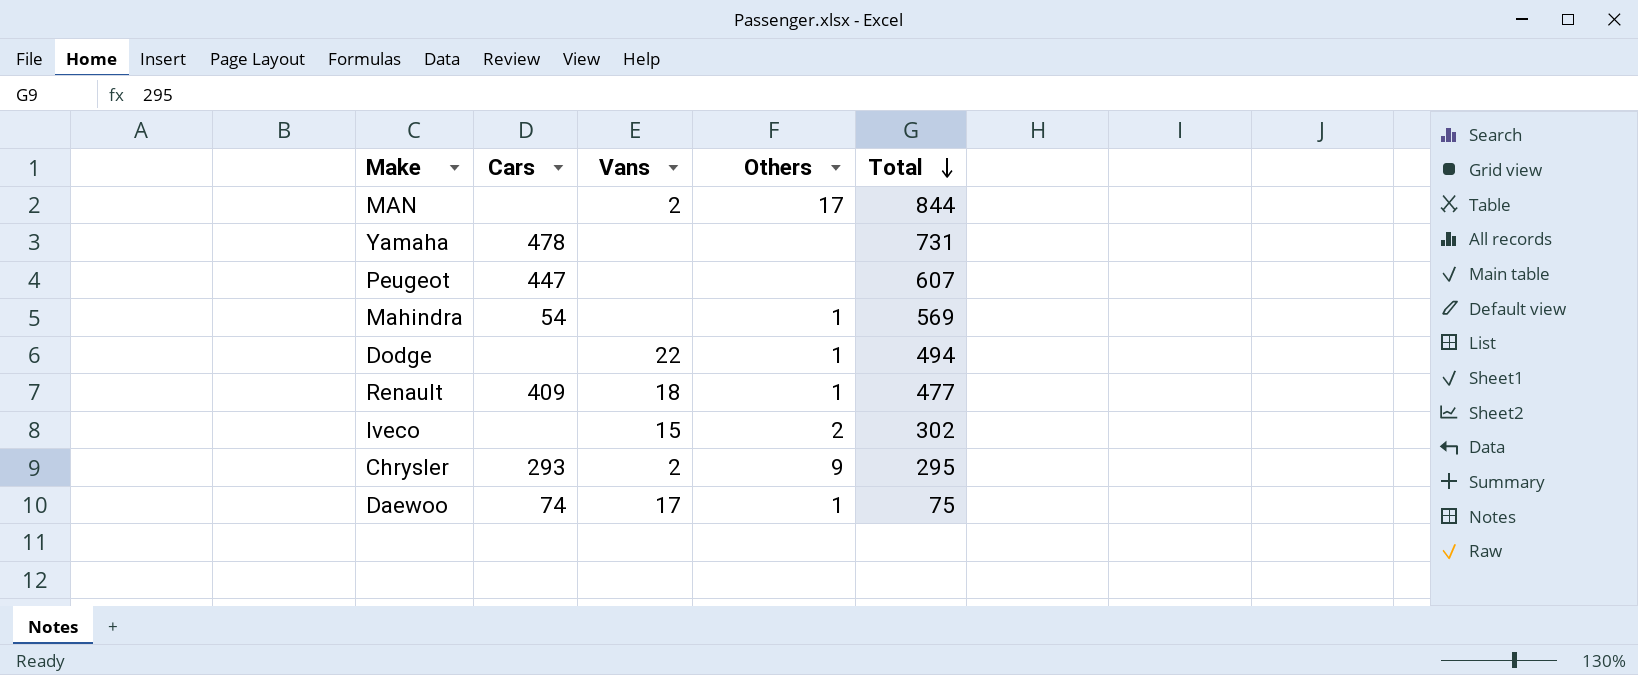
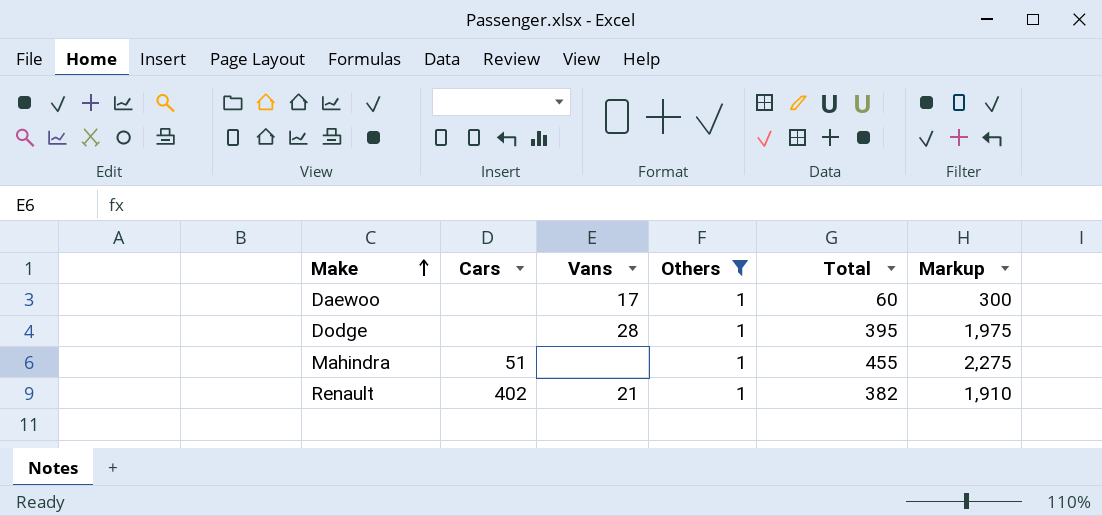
filter: none -> Others = 1
row order: Total descending -> Make ascending
column Markup | formula: none -> [Total] * 5
Daewoo | Cars: 74 -> none
Daewoo | Total: 75 -> 60
Dodge | Vans: 22 -> 28
Dodge | Total: 494 -> 395
Mahindra | Cars: 54 -> 51
Mahindra | Total: 569 -> 455
Renault | Cars: 409 -> 402
Renault | Vans: 18 -> 21
Renault | Total: 477 -> 382

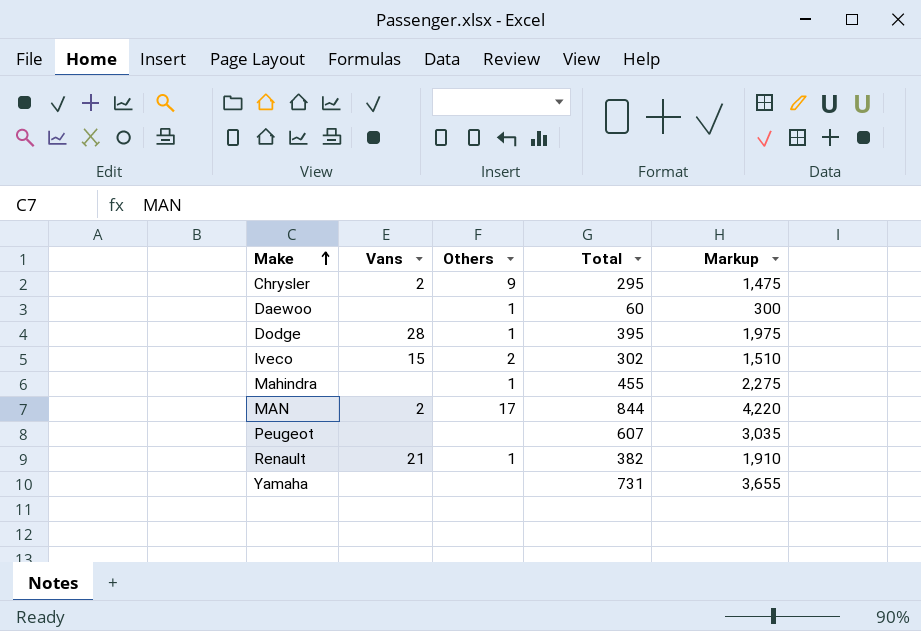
filter: Others = 1 -> none
column Cars | position: 2 -> none
Daewoo | Vans: 17 -> none

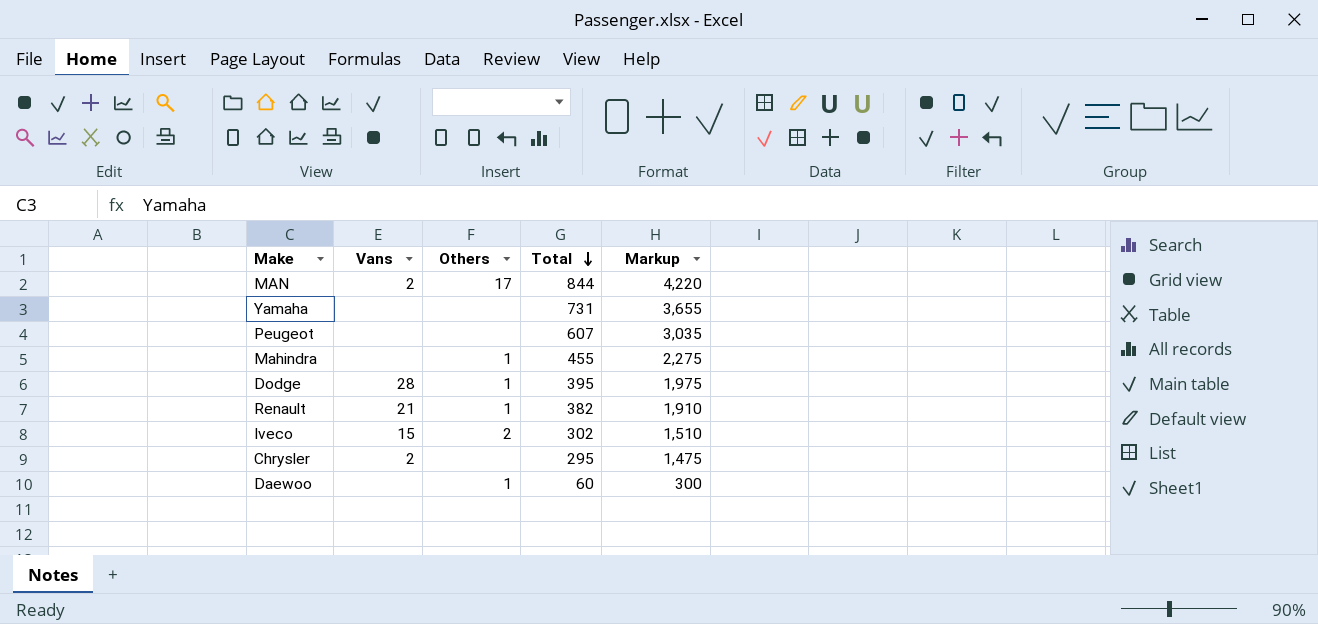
row order: Make ascending -> Total descending
Chrysler | Others: 9 -> none

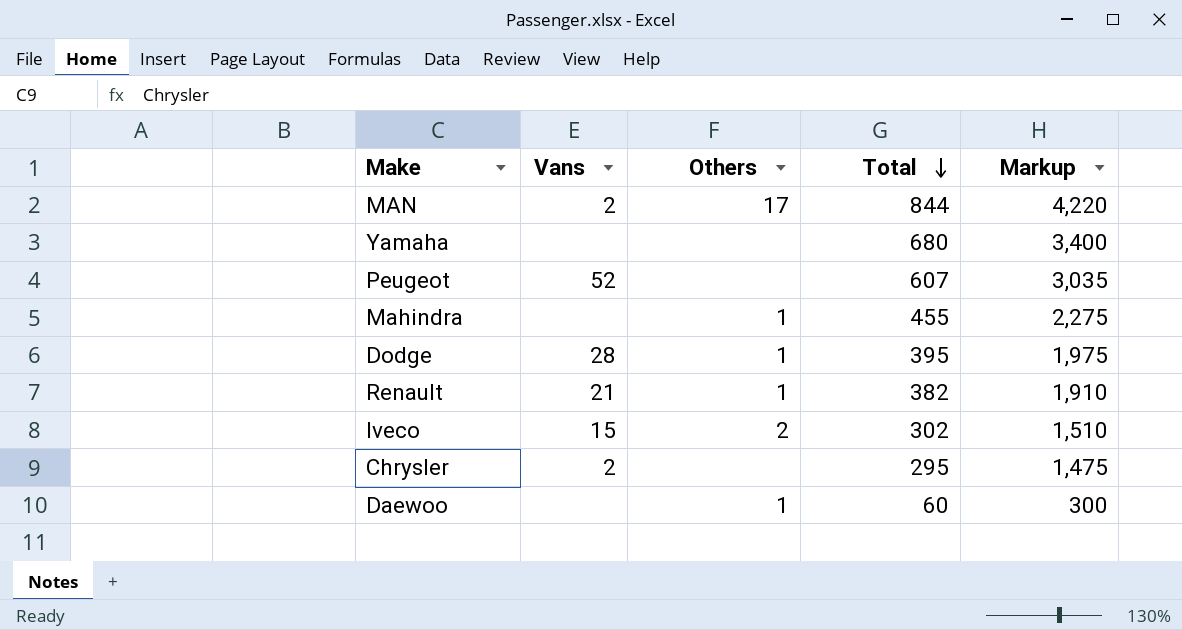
Yamaha | Total: 731 -> 680
Yamaha | Markup: 3,655 -> 3,400
Peugeot | Vans: none -> 52

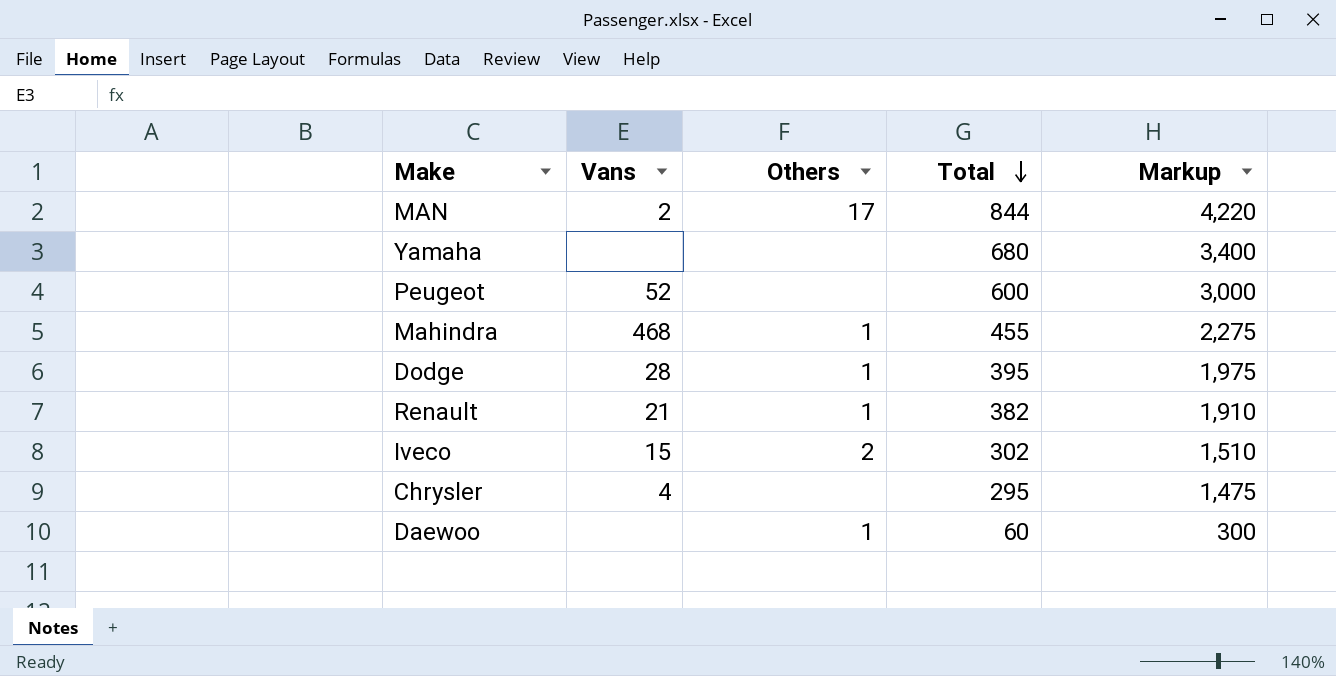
Peugeot | Total: 607 -> 600
Peugeot | Markup: 3,035 -> 3,000
Mahindra | Vans: none -> 468
Chrysler | Vans: 2 -> 4

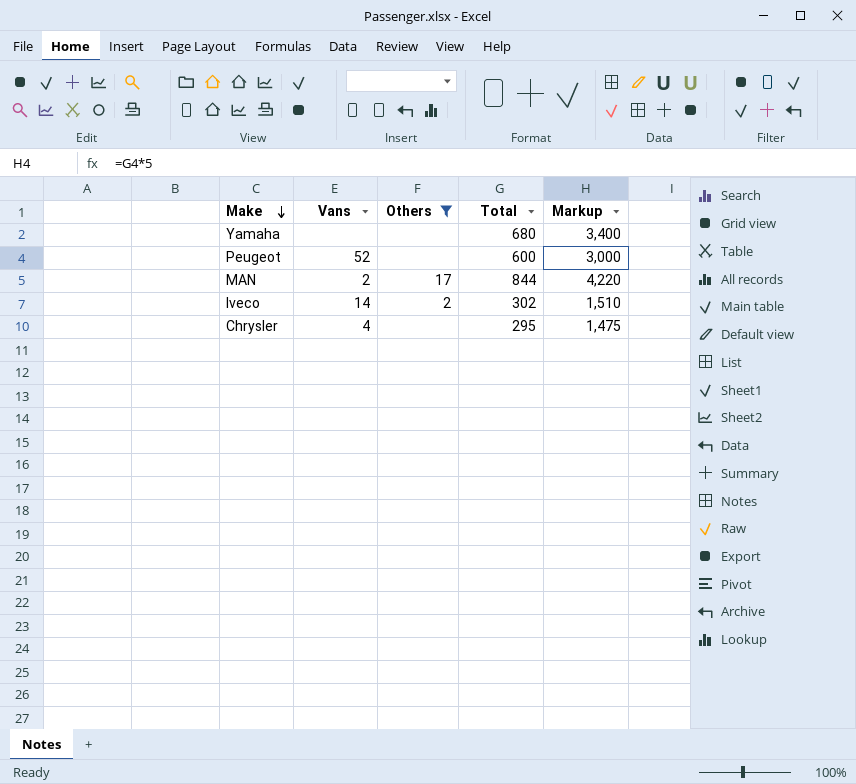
filter: none -> Others != 1
row order: Total descending -> Make descending
Iveco | Vans: 15 -> 14

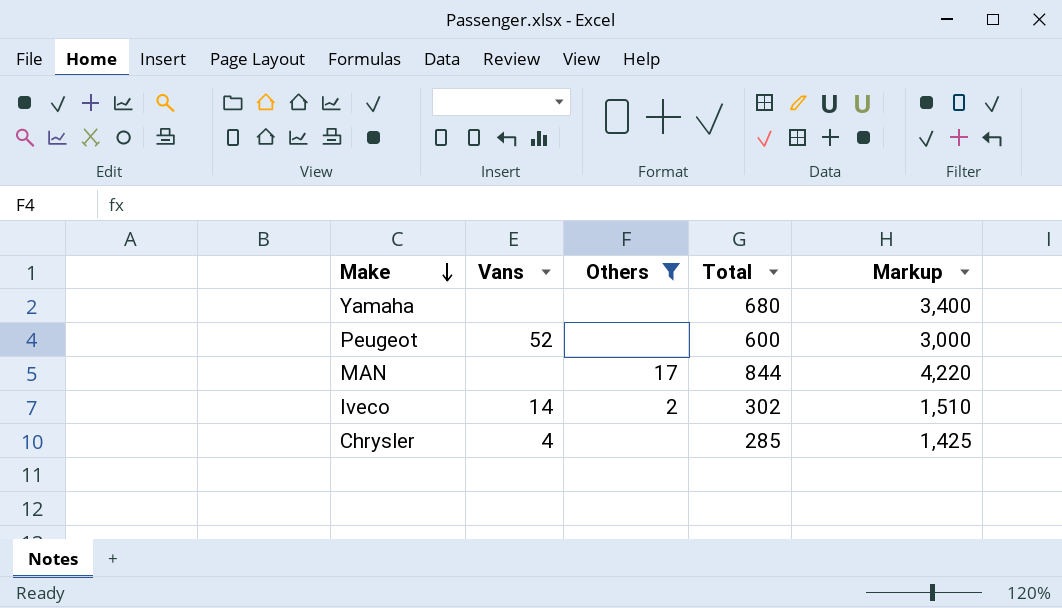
MAN | Vans: 2 -> none
Chrysler | Total: 295 -> 285
Chrysler | Markup: 1,475 -> 1,425

